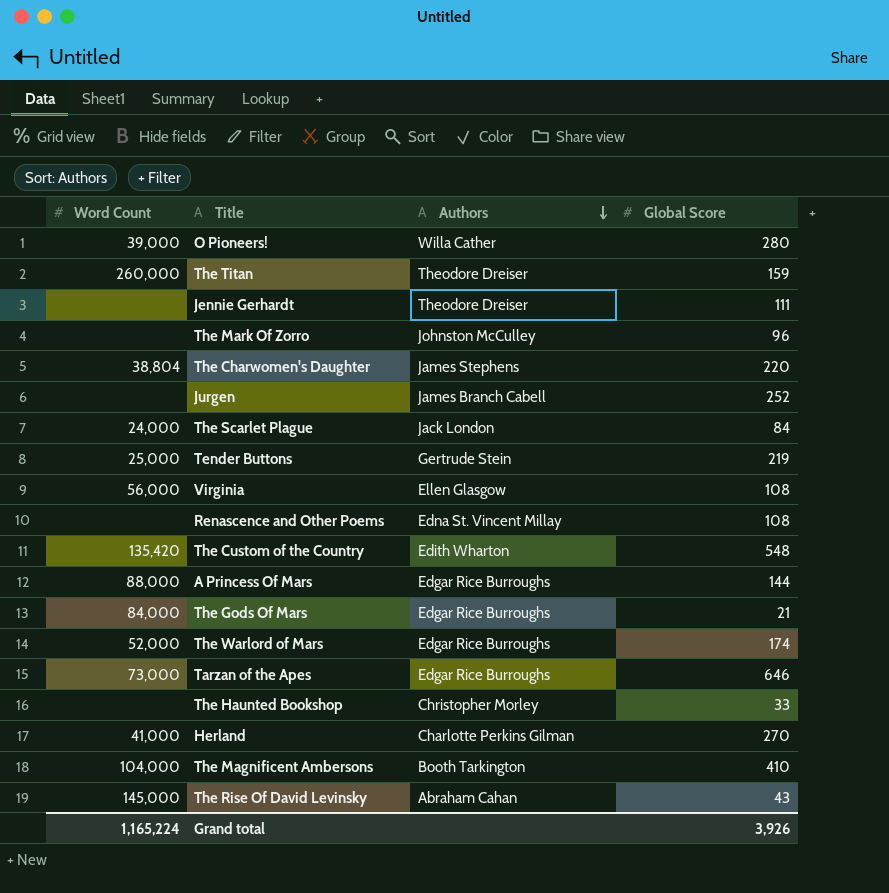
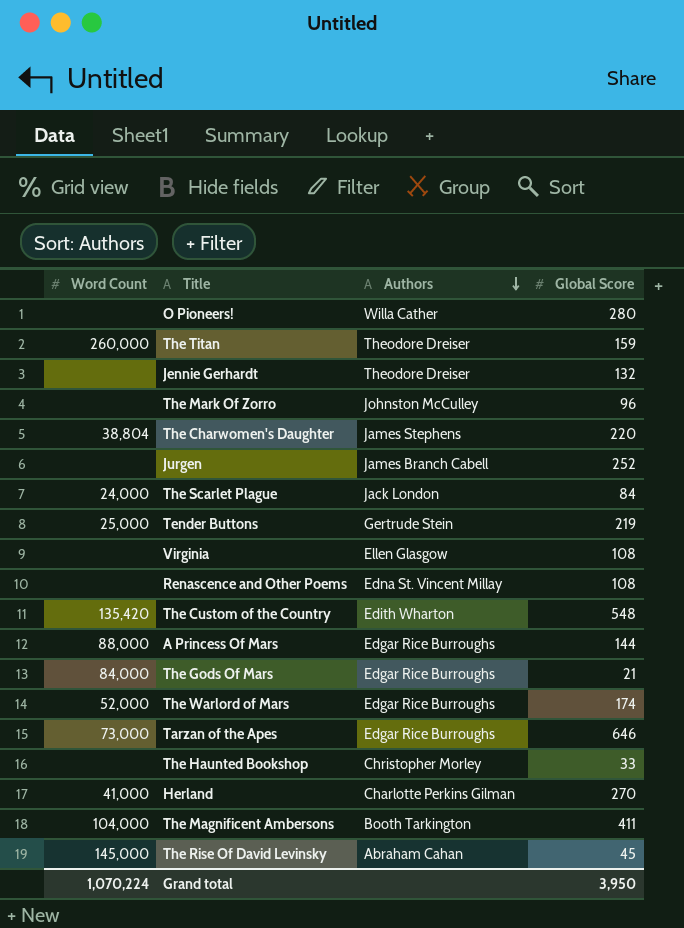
O Pioneers! | Word Count: 39,000 -> none
Jennie Gerhardt | Global Score: 111 -> 132
Virginia | Word Count: 56,000 -> none
The Magnificent Ambersons | Global Score: 410 -> 411
The Rise Of David Levinsky | Global Score: 43 -> 45
Grand total | Word Count: 1,165,224 -> 1,070,224
Grand total | Global Score: 3,926 -> 3,950

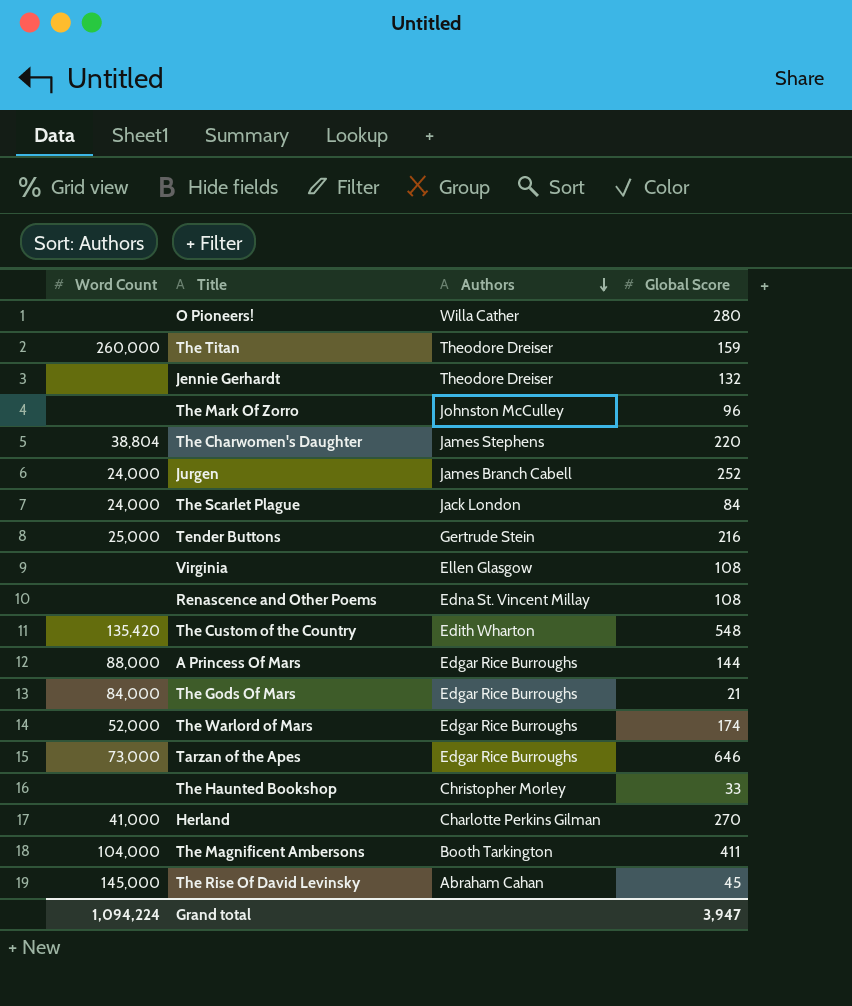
Jurgen | Word Count: none -> 24,000
Tender Buttons | Global Score: 219 -> 216
Grand total | Word Count: 1,070,224 -> 1,094,224
Grand total | Global Score: 3,950 -> 3,947

